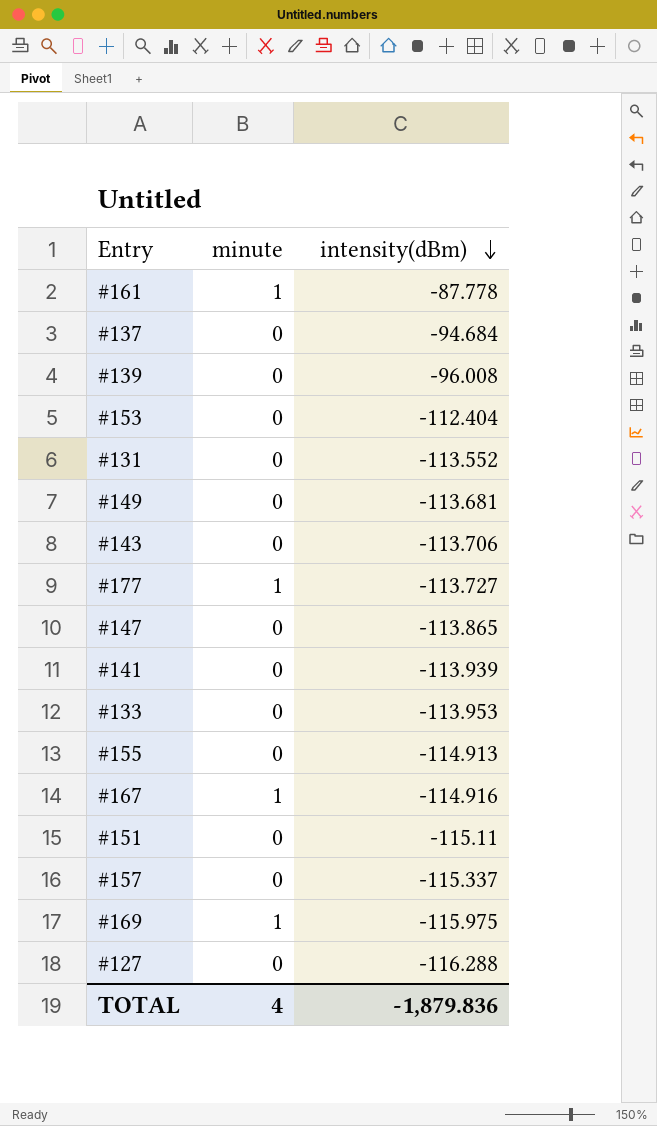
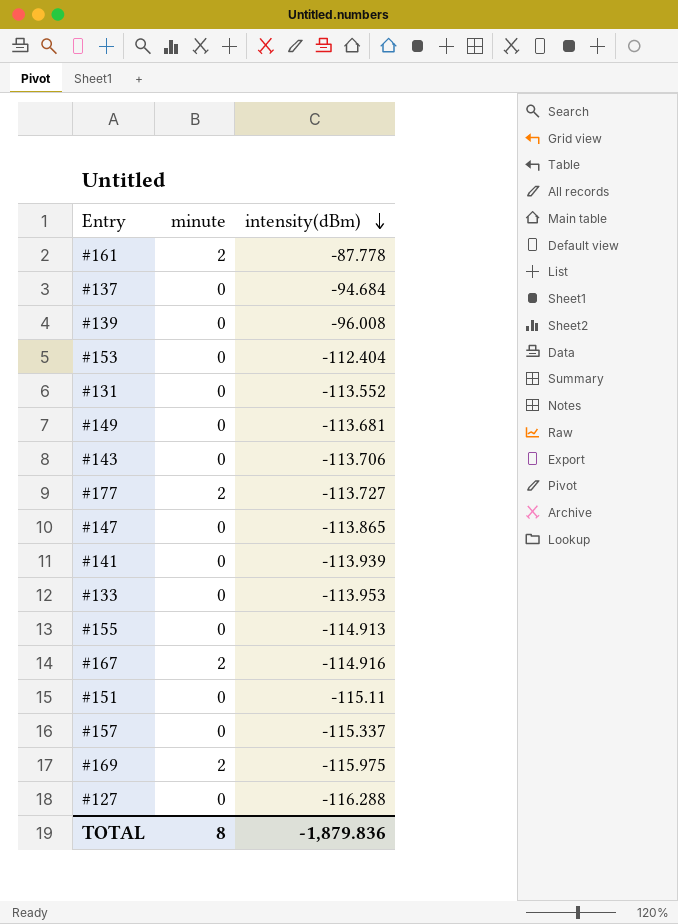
#161 | minute: 1 -> 2
#177 | minute: 1 -> 2
#167 | minute: 1 -> 2
#169 | minute: 1 -> 2
TOTAL | minute: 4 -> 8

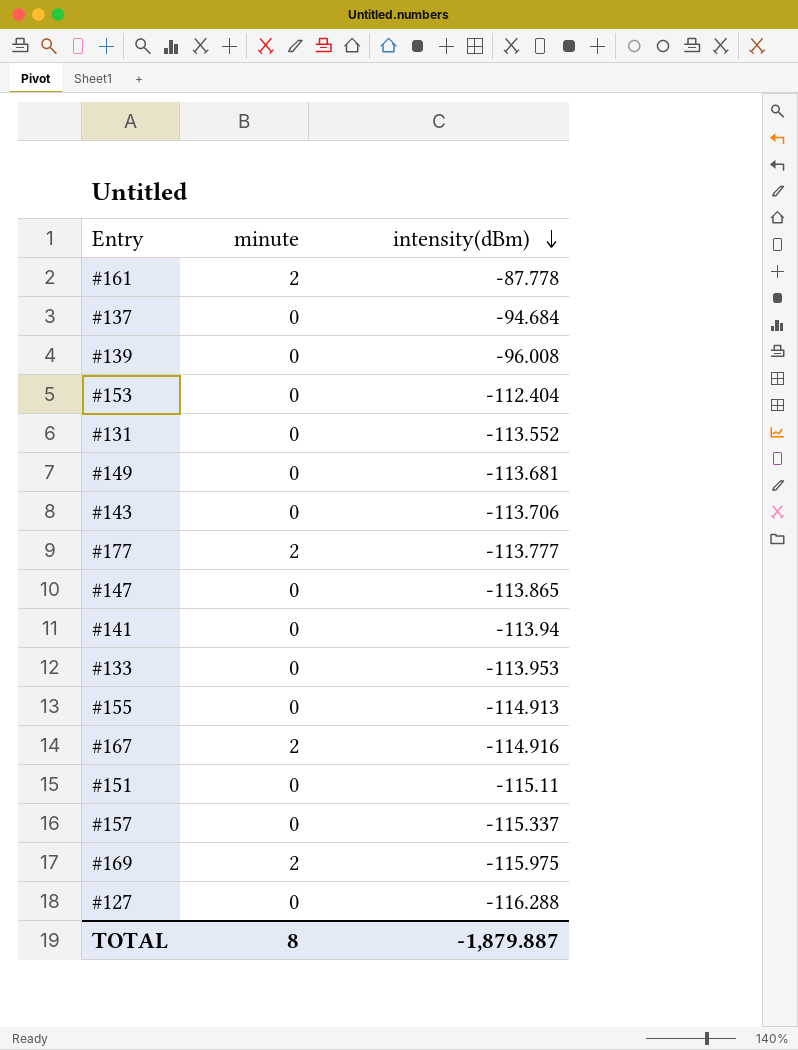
#177 | intensity(dBm): -113.727 -> -113.777
#141 | intensity(dBm): -113.939 -> -113.94
TOTAL | intensity(dBm): -1,879.836 -> -1,879.887

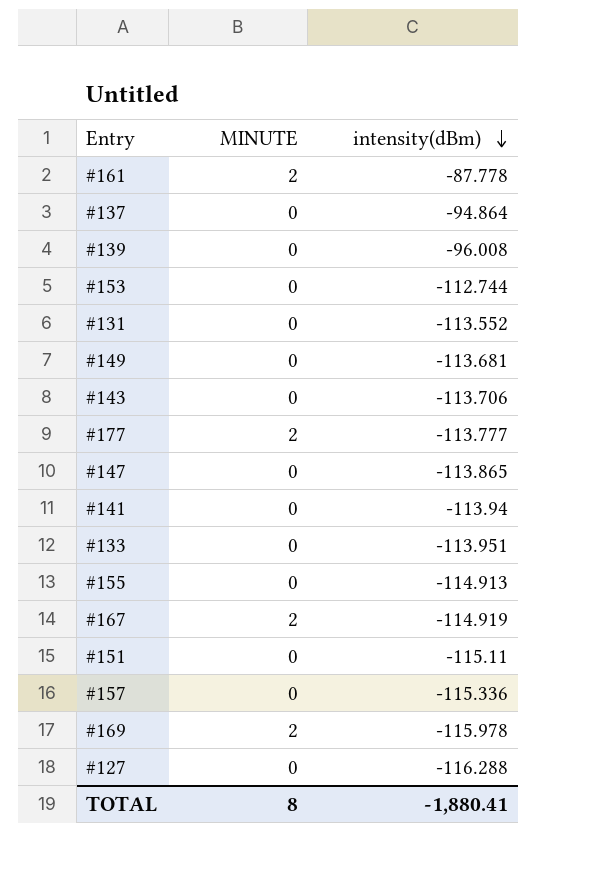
column name: minute -> MINUTE
#137 | intensity(dBm): -94.684 -> -94.864
#153 | intensity(dBm): -112.404 -> -112.744
#133 | intensity(dBm): -113.953 -> -113.951
#167 | intensity(dBm): -114.916 -> -114.919
#157 | intensity(dBm): -115.337 -> -115.336
#169 | intensity(dBm): -115.975 -> -115.978
TOTAL | intensity(dBm): -1,879.887 -> -1,880.41

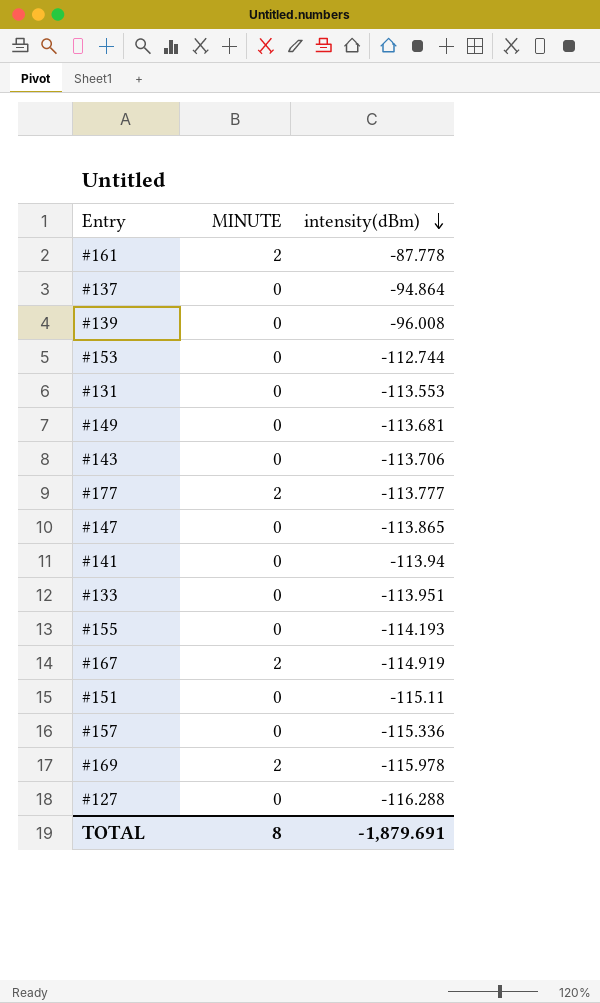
#131 | intensity(dBm): -113.552 -> -113.553
#155 | intensity(dBm): -114.913 -> -114.193
TOTAL | intensity(dBm): -1,880.41 -> -1,879.691

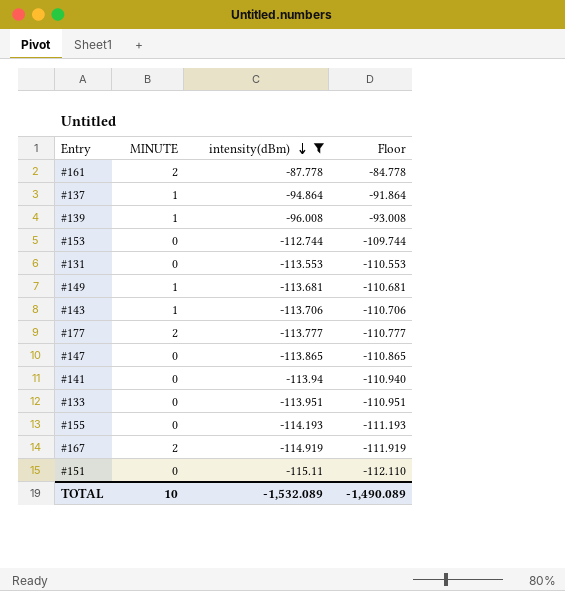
filter: none -> intensity(dBm) >= -115.11
column Floor | formula: none -> [intensity(dBm)] + 3
#137 | MINUTE: 0 -> 1
#139 | MINUTE: 0 -> 1
#149 | MINUTE: 0 -> 1
#143 | MINUTE: 0 -> 1
TOTAL | MINUTE: 8 -> 10
TOTAL | intensity(dBm): -1,879.691 -> -1,532.089

